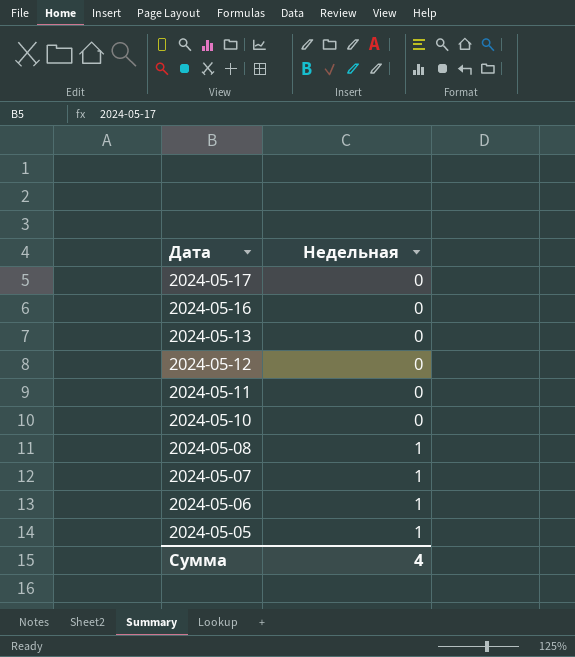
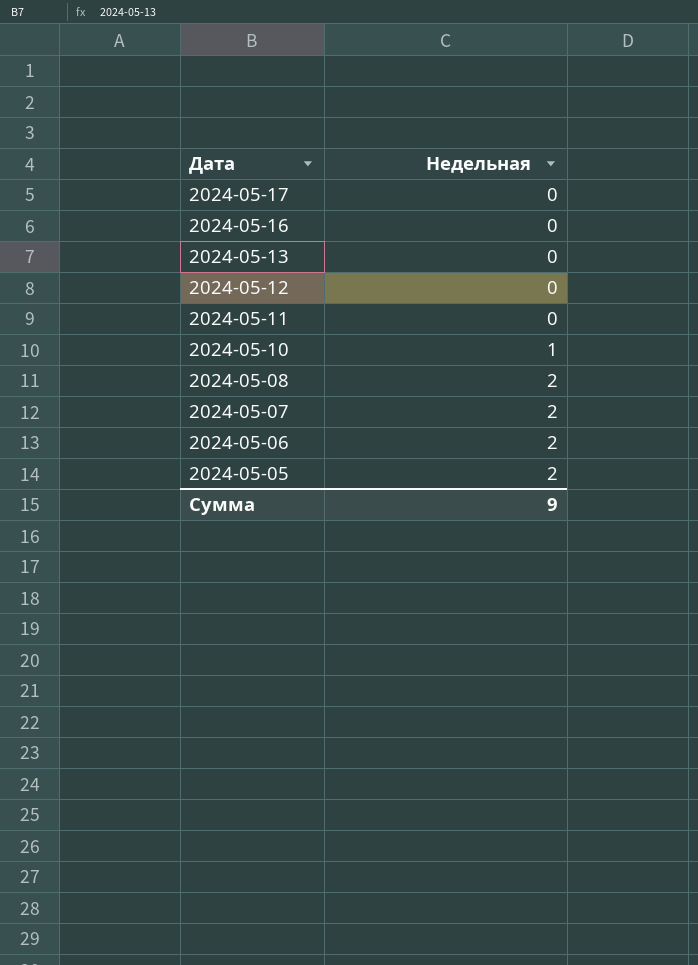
2024-05-10 | Недельная: 0 -> 1
2024-05-08 | Недельная: 1 -> 2
2024-05-07 | Недельная: 1 -> 2
2024-05-06 | Недельная: 1 -> 2
2024-05-05 | Недельная: 1 -> 2
Сумма | Недельная: 4 -> 9

